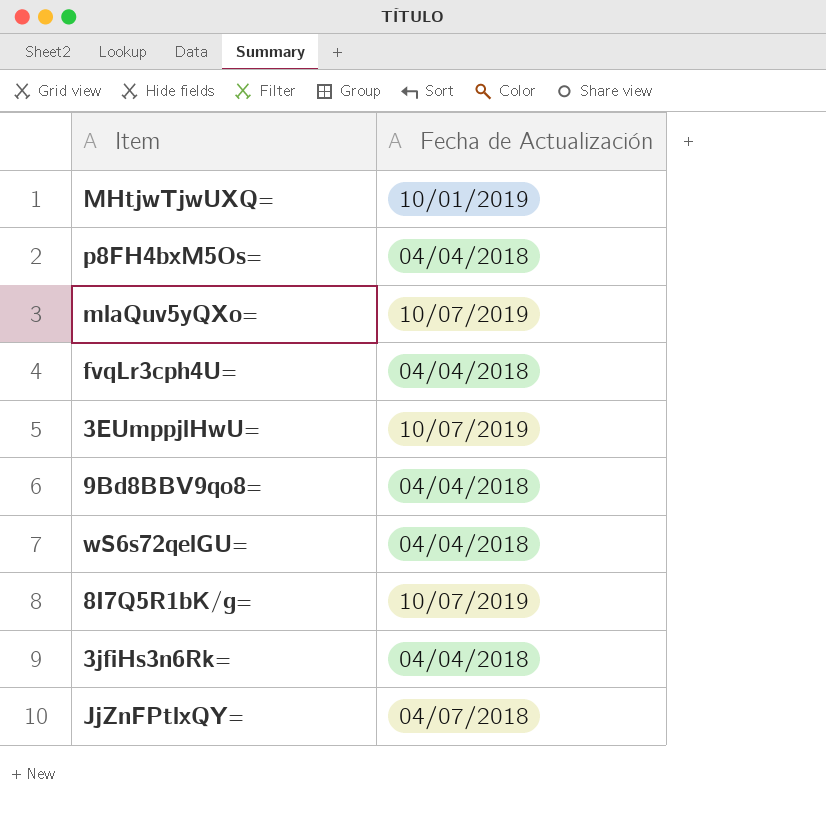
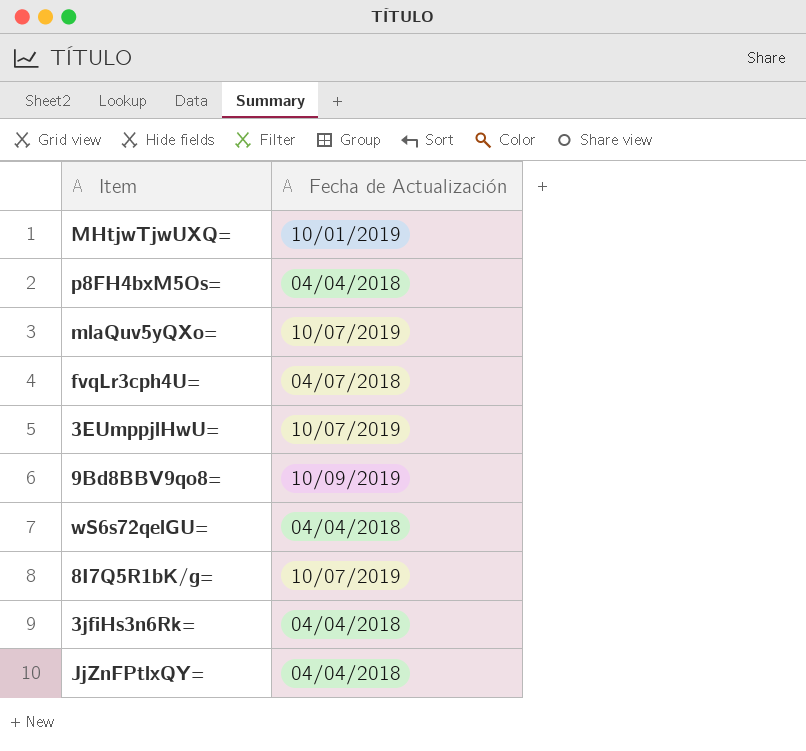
fvqLr3cph4U= | Fecha de Actualización: 04/04/2018 -> 04/07/2018
9Bd8BBV9qo8= | Fecha de Actualización: 04/04/2018 -> 10/09/2019
JjZnFPtlxQY= | Fecha de Actualización: 04/07/2018 -> 04/04/2018

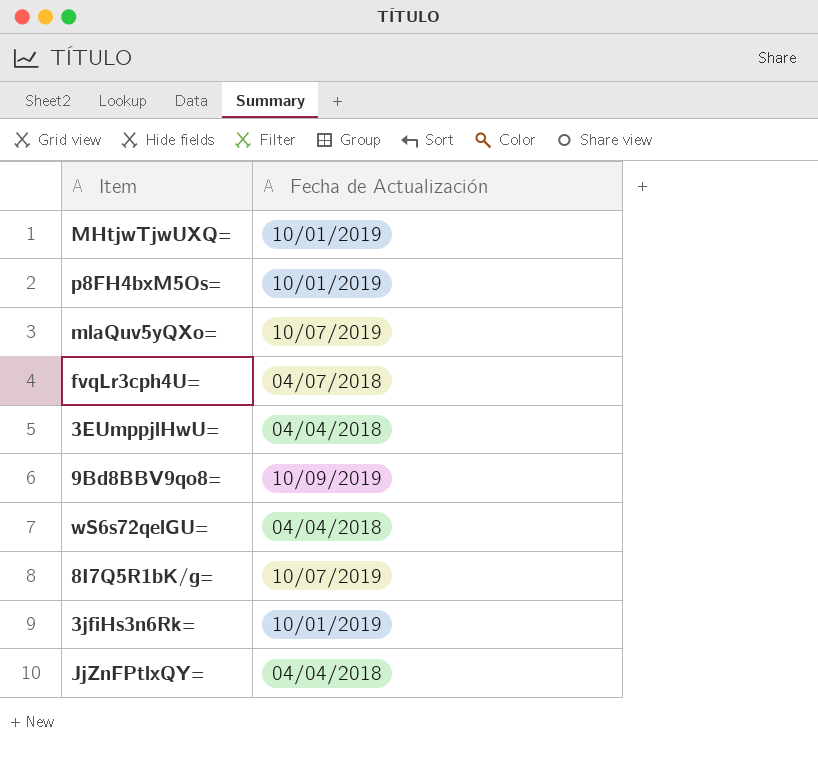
p8FH4bxM5Os= | Fecha de Actualización: 04/04/2018 -> 10/01/2019
3EUmppjlHwU= | Fecha de Actualización: 10/07/2019 -> 04/04/2018
3jfiHs3n6Rk= | Fecha de Actualización: 04/04/2018 -> 10/01/2019

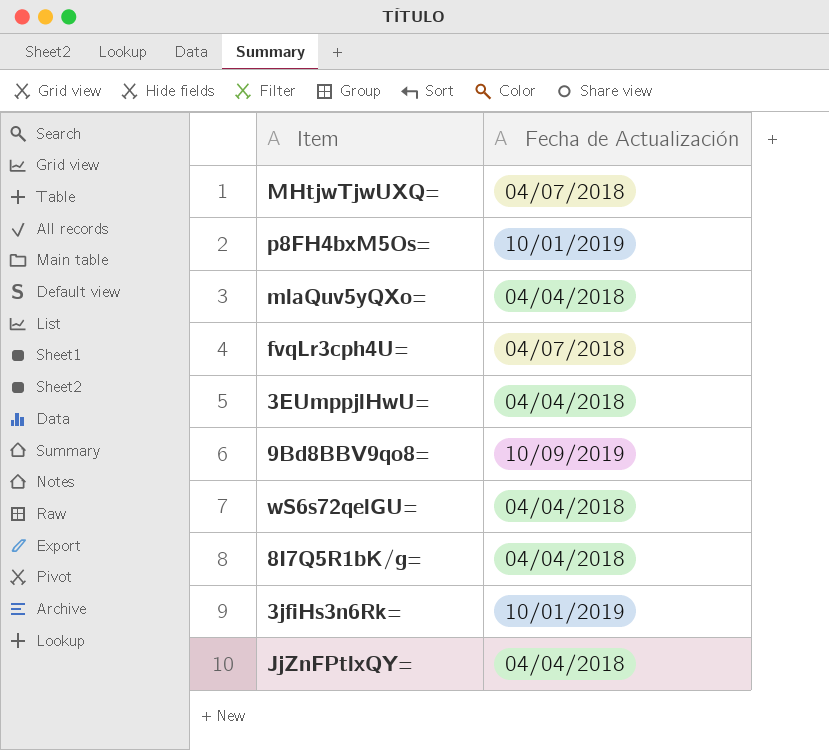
MHtjwTjwUXQ= | Fecha de Actualización: 10/01/2019 -> 04/07/2018
mlaQuv5yQXo= | Fecha de Actualización: 10/07/2019 -> 04/04/2018
8I7Q5R1bK/g= | Fecha de Actualización: 10/07/2019 -> 04/04/2018

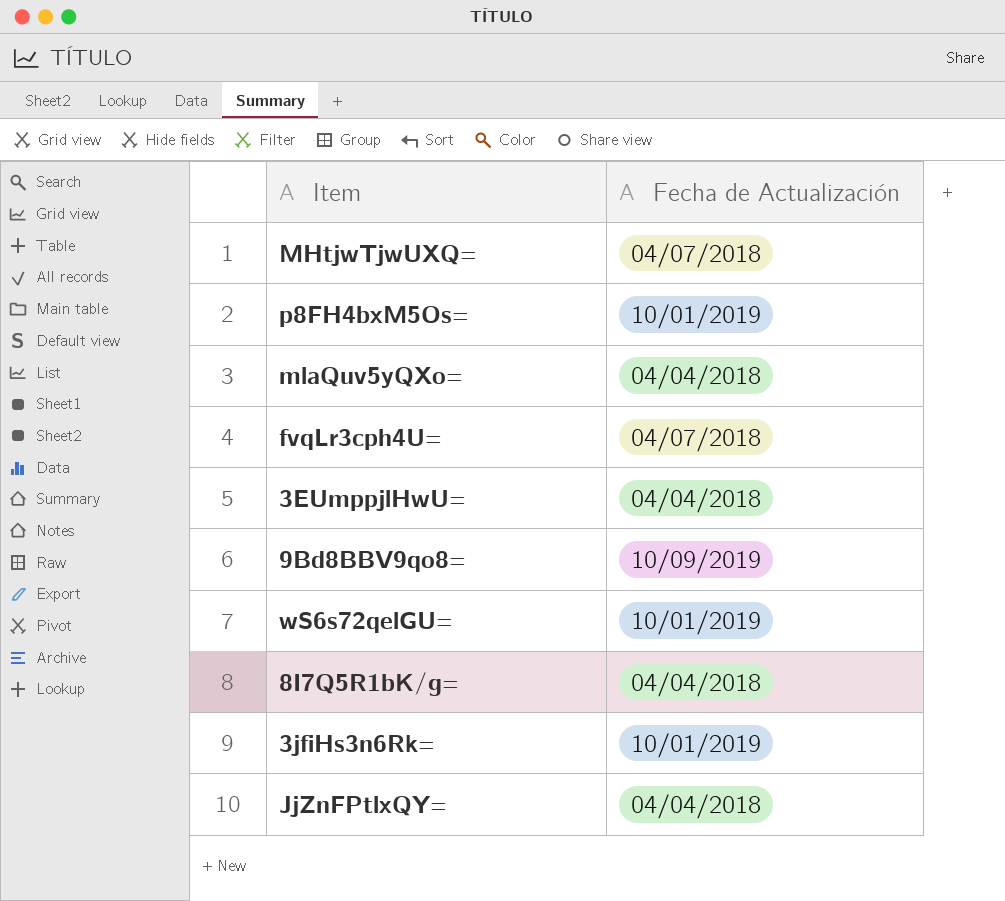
wS6s72qelGU= | Fecha de Actualización: 04/04/2018 -> 10/01/2019

